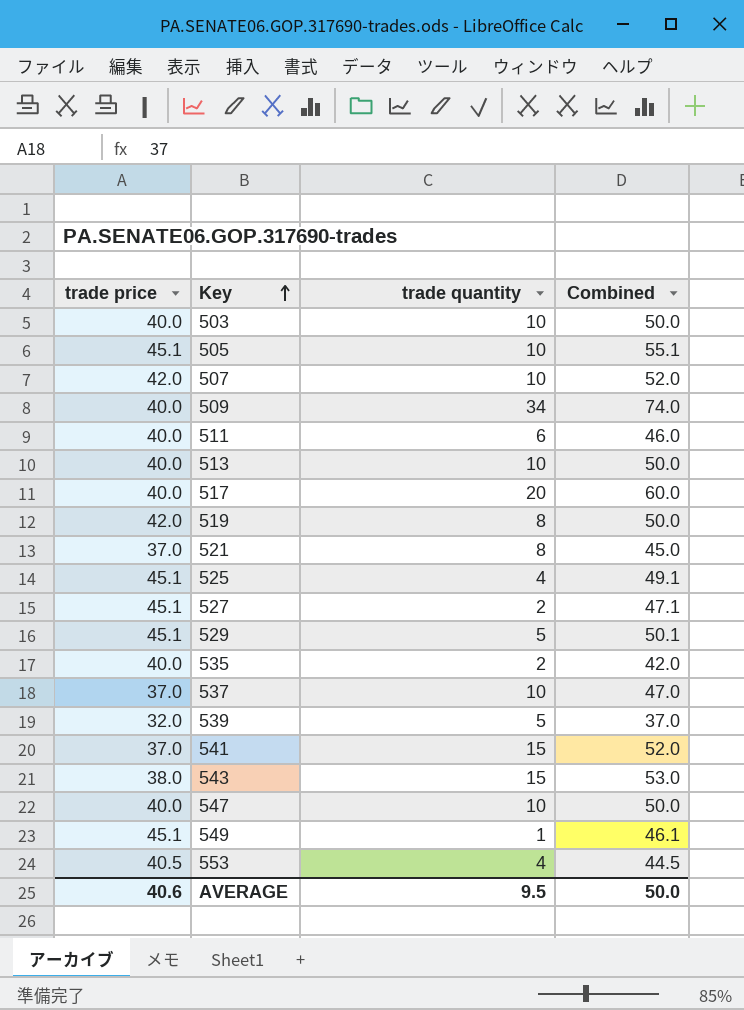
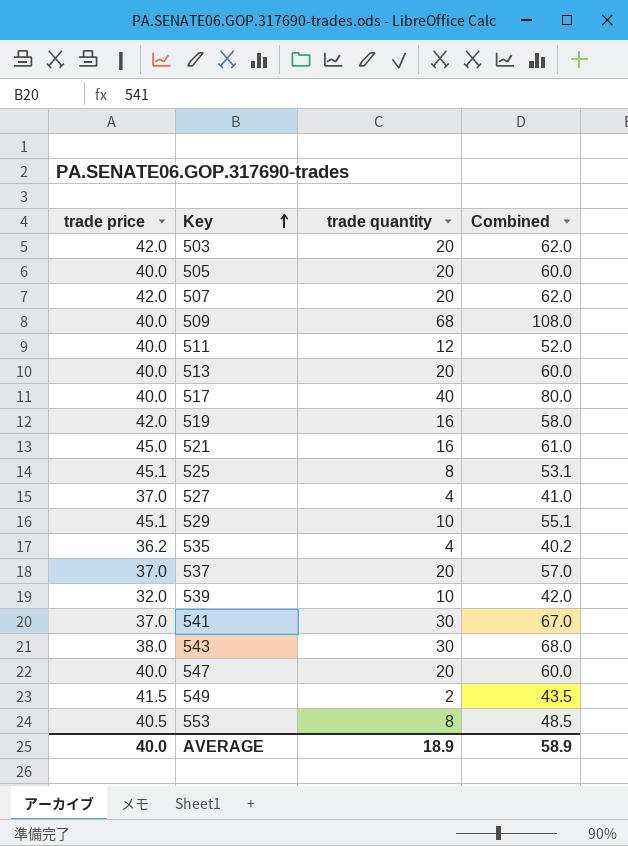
503 | trade price: 40.0 -> 42.0
503 | trade quantity: 10 -> 20
503 | Combined: 50.0 -> 62.0
505 | trade price: 45.1 -> 40.0
505 | trade quantity: 10 -> 20
505 | Combined: 55.1 -> 60.0
507 | trade quantity: 10 -> 20
507 | Combined: 52.0 -> 62.0
509 | trade quantity: 34 -> 68
509 | Combined: 74.0 -> 108.0
511 | trade quantity: 6 -> 12
511 | Combined: 46.0 -> 52.0
513 | trade quantity: 10 -> 20
513 | Combined: 50.0 -> 60.0
517 | trade quantity: 20 -> 40
517 | Combined: 60.0 -> 80.0
519 | trade quantity: 8 -> 16
519 | Combined: 50.0 -> 58.0
521 | trade price: 37.0 -> 45.0
521 | trade quantity: 8 -> 16
521 | Combined: 45.0 -> 61.0
525 | trade quantity: 4 -> 8
525 | Combined: 49.1 -> 53.1
527 | trade price: 45.1 -> 37.0
527 | trade quantity: 2 -> 4
527 | Combined: 47.1 -> 41.0
529 | trade quantity: 5 -> 10
529 | Combined: 50.1 -> 55.1
535 | trade price: 40.0 -> 36.2
535 | trade quantity: 2 -> 4
535 | Combined: 42.0 -> 40.2
537 | trade quantity: 10 -> 20
537 | Combined: 47.0 -> 57.0
539 | trade quantity: 5 -> 10
539 | Combined: 37.0 -> 42.0
541 | trade quantity: 15 -> 30
541 | Combined: 52.0 -> 67.0
543 | trade quantity: 15 -> 30
543 | Combined: 53.0 -> 68.0
547 | trade quantity: 10 -> 20
547 | Combined: 50.0 -> 60.0
549 | trade price: 45.1 -> 41.5
549 | trade quantity: 1 -> 2
549 | Combined: 46.1 -> 43.5
553 | trade quantity: 4 -> 8
553 | Combined: 44.5 -> 48.5
AVERAGE | trade price: 40.6 -> 40.0
AVERAGE | trade quantity: 9.5 -> 18.9
AVERAGE | Combined: 50.0 -> 58.9

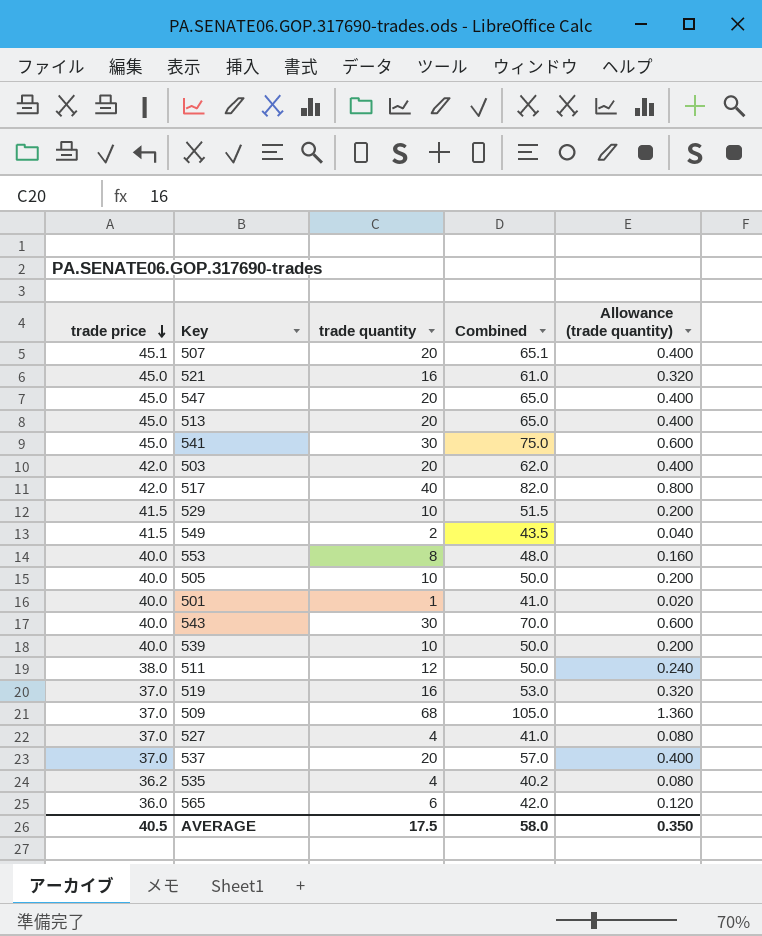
row order: Key ascending -> trade price descending
column Allowance (trade quantity) | formula: none -> [trade quantity] * 0.02
row 525: 45.1 | 8 | 53.1 -> none
507 | trade price: 42.0 -> 45.1
507 | Combined: 62.0 -> 65.1
547 | trade price: 40.0 -> 45.0
547 | Combined: 60.0 -> 65.0
513 | trade price: 40.0 -> 45.0
513 | Combined: 60.0 -> 65.0
541 | trade price: 37.0 -> 45.0
541 | Combined: 67.0 -> 75.0
517 | trade price: 40.0 -> 42.0
517 | Combined: 80.0 -> 82.0
529 | trade price: 45.1 -> 41.5
529 | Combined: 55.1 -> 51.5
553 | trade price: 40.5 -> 40.0
553 | Combined: 48.5 -> 48.0
505 | trade quantity: 20 -> 10
505 | Combined: 60.0 -> 50.0
row 501: none -> 40.0 | 1 | 41.0 | 0.020
543 | trade price: 38.0 -> 40.0
543 | Combined: 68.0 -> 70.0
539 | trade price: 32.0 -> 40.0
539 | Combined: 42.0 -> 50.0
511 | trade price: 40.0 -> 38.0
511 | Combined: 52.0 -> 50.0
519 | trade price: 42.0 -> 37.0
519 | Combined: 58.0 -> 53.0
509 | trade price: 40.0 -> 37.0
509 | Combined: 108.0 -> 105.0
row 565: none -> 36.0 | 6 | 42.0 | 0.120
AVERAGE | trade price: 40.0 -> 40.5
AVERAGE | trade quantity: 18.9 -> 17.5
AVERAGE | Combined: 58.9 -> 58.0

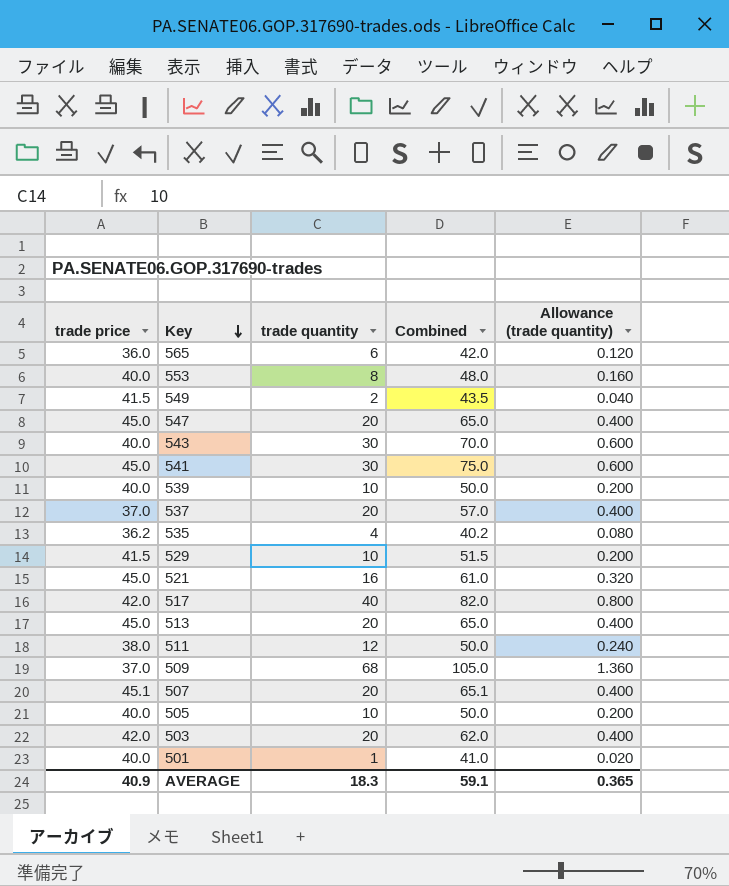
row order: trade price descending -> Key descending
row 519: 37.0 | 16 | 53.0 | 0.320 -> none
row 527: 37.0 | 4 | 41.0 | 0.080 -> none
AVERAGE | trade price: 40.5 -> 40.9
AVERAGE | trade quantity: 17.5 -> 18.3
AVERAGE | Combined: 58.0 -> 59.1
AVERAGE | Allowance (trade quantity): 0.350 -> 0.365

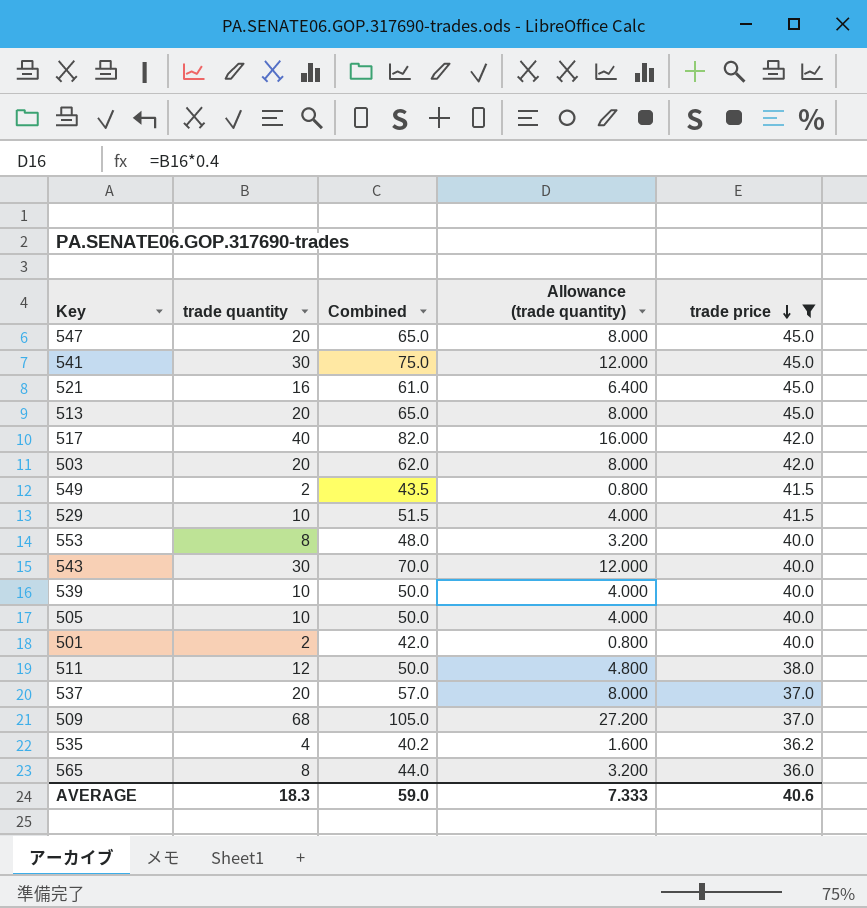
filter: none -> trade price != 45.1
row order: Key descending -> trade price descending
column Allowance (trade quantity) | formula: [trade quantity] * 0.02 -> [trade quantity] * 0.4
column trade price | position: 1 -> 5
501 | trade quantity: 1 -> 2
501 | Combined: 41.0 -> 42.0
565 | trade quantity: 6 -> 8
565 | Combined: 42.0 -> 44.0
AVERAGE | Combined: 59.1 -> 59.0
AVERAGE | Allowance (trade quantity): 0.365 -> 7.333
AVERAGE | trade price: 40.9 -> 40.6

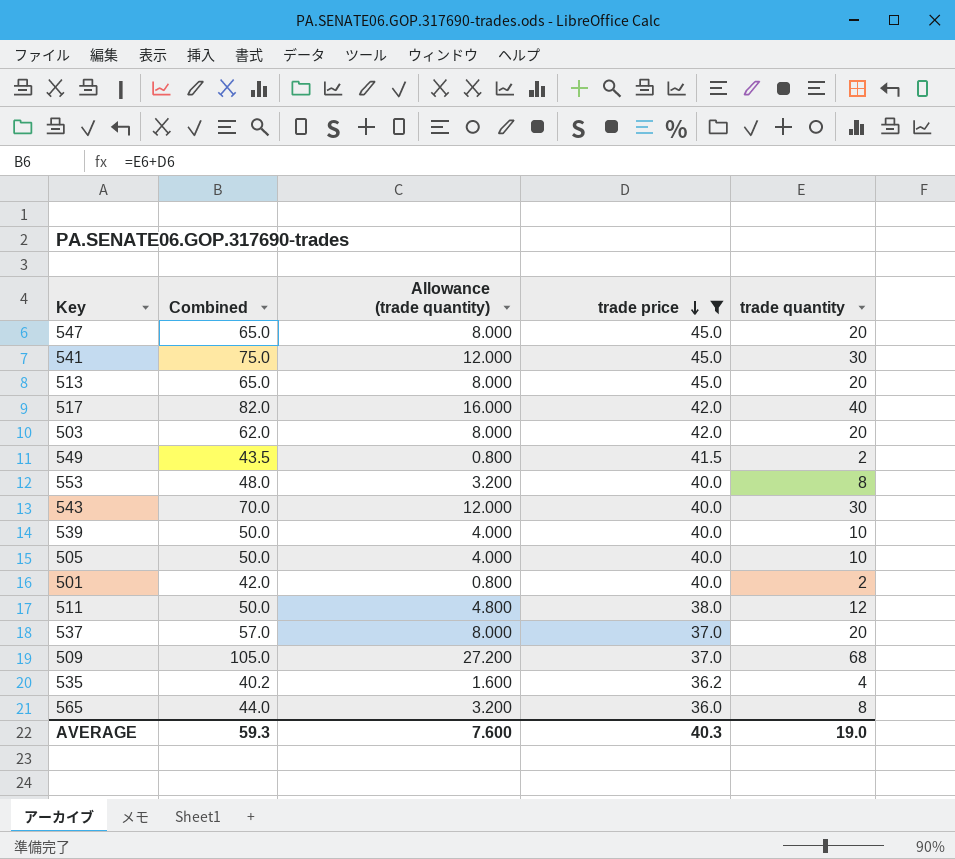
column trade quantity | position: 2 -> 5
row 521: 16 | 61.0 | 6.400 | 45.0 -> none
row 529: 10 | 51.5 | 4.000 | 41.5 -> none
AVERAGE | Combined: 59.0 -> 59.3
AVERAGE | Allowance (trade quantity): 7.333 -> 7.600
AVERAGE | trade price: 40.6 -> 40.3
AVERAGE | trade quantity: 18.3 -> 19.0

